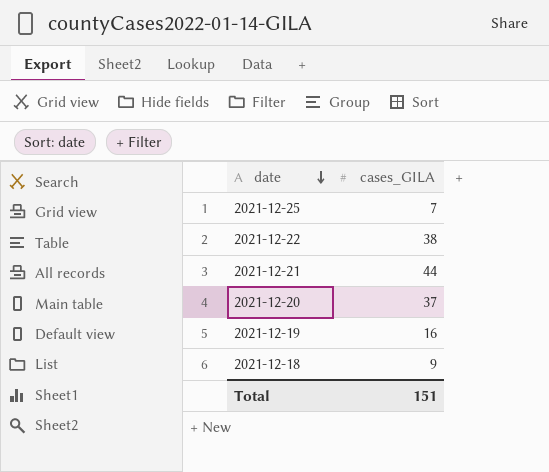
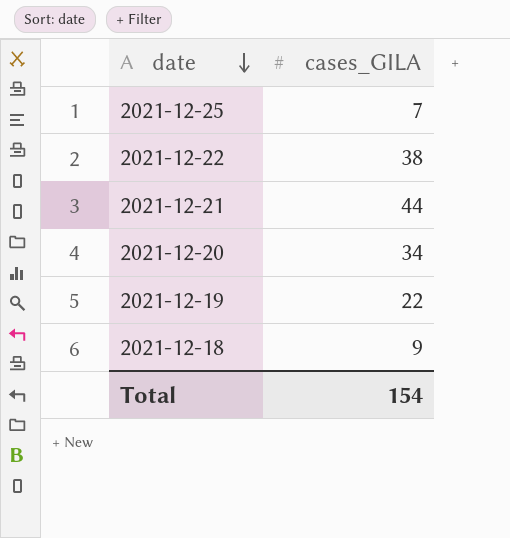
2021-12-20 | cases_GILA: 37 -> 34
2021-12-19 | cases_GILA: 16 -> 22
Total | cases_GILA: 151 -> 154

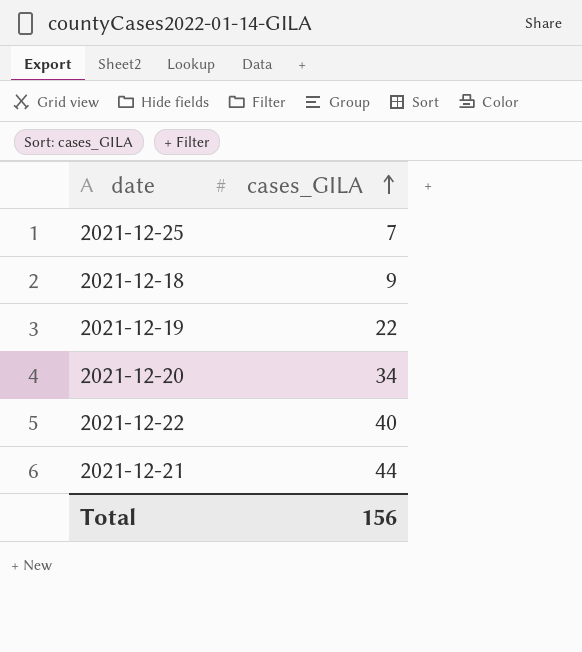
row order: date descending -> cases_GILA ascending
2021-12-22 | cases_GILA: 38 -> 40
Total | cases_GILA: 154 -> 156

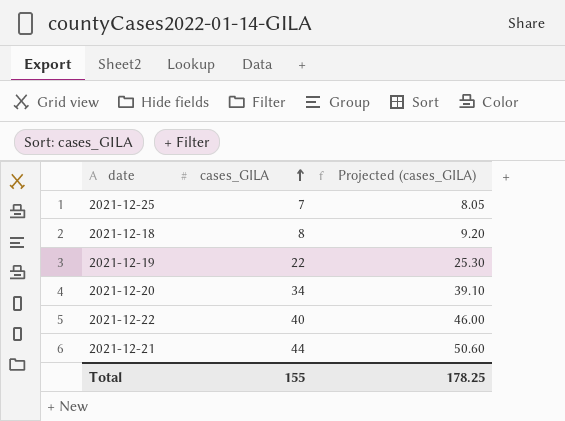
column Projected (cases_GILA) | formula: none -> [cases_GILA] * 1.15
2021-12-18 | cases_GILA: 9 -> 8
Total | cases_GILA: 156 -> 155

